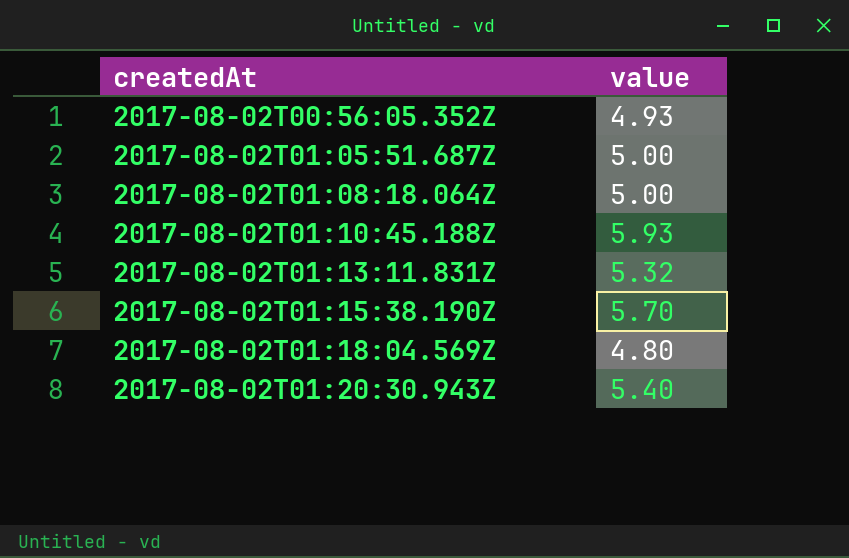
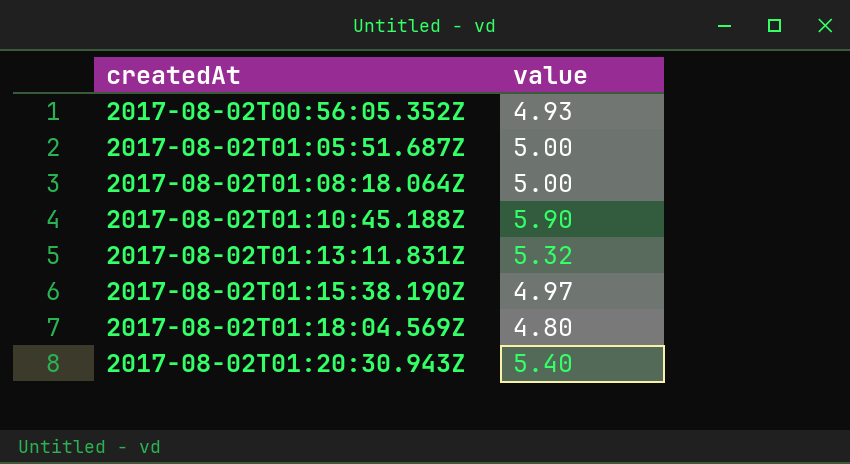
2017-08-02T01:10:45.188Z | value: 5.93 -> 5.90
2017-08-02T01:15:38.190Z | value: 5.70 -> 4.97

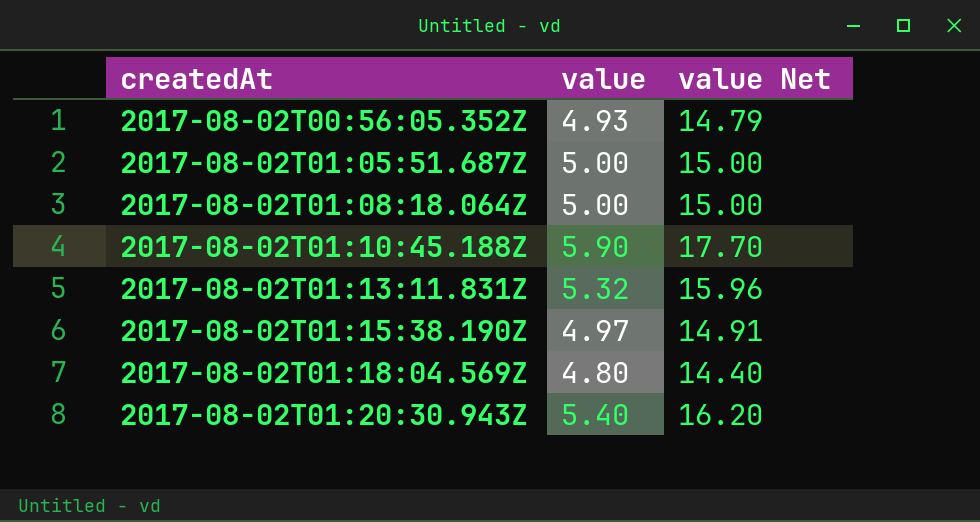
column value Net | formula: none -> [value] * 3

